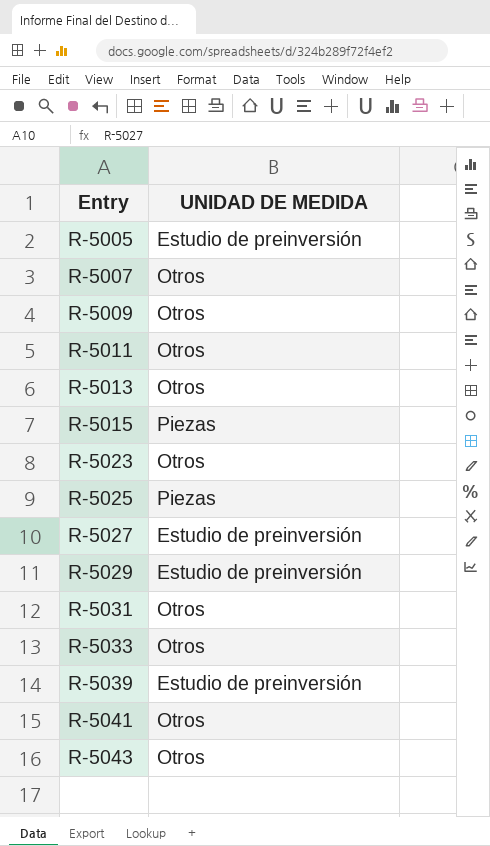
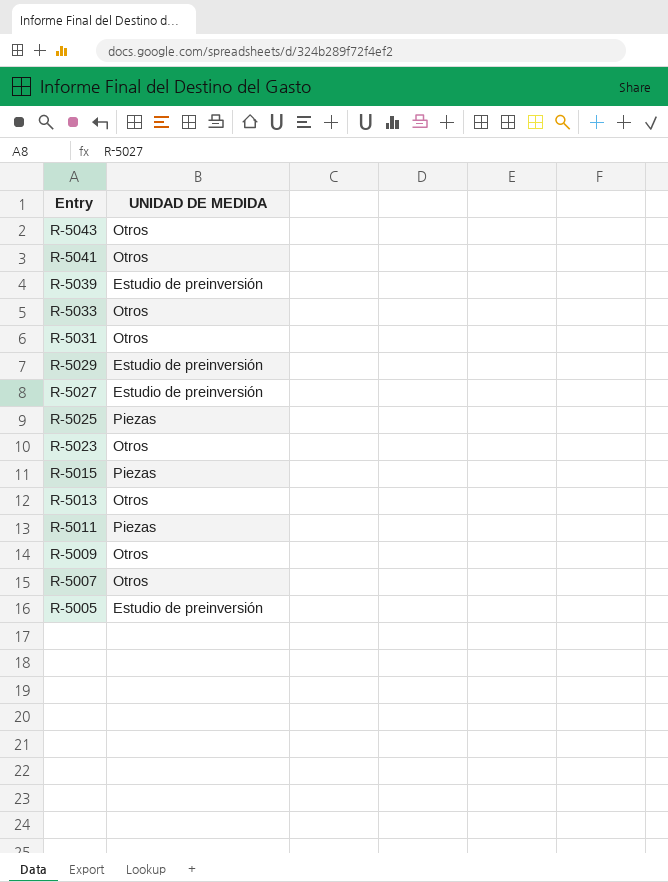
row order: Entry ascending -> Entry descending
R-5011 | UNIDAD DE MEDIDA: Otros -> Piezas

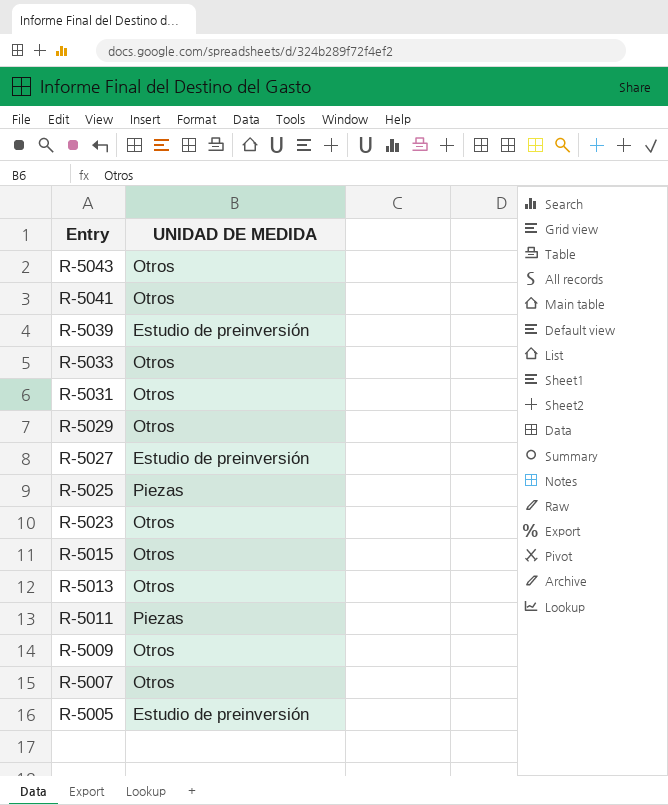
R-5029 | UNIDAD DE MEDIDA: Estudio de preinversión -> Otros
R-5015 | UNIDAD DE MEDIDA: Piezas -> Otros

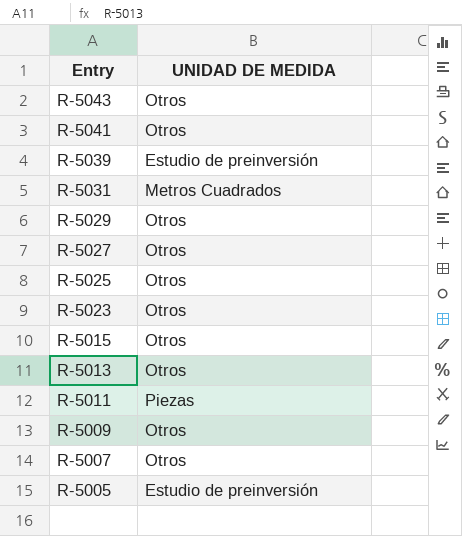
row R-5033: Otros -> none
R-5031 | UNIDAD DE MEDIDA: Otros -> Metros Cuadrados
R-5027 | UNIDAD DE MEDIDA: Estudio de preinversión -> Otros
R-5025 | UNIDAD DE MEDIDA: Piezas -> Otros

